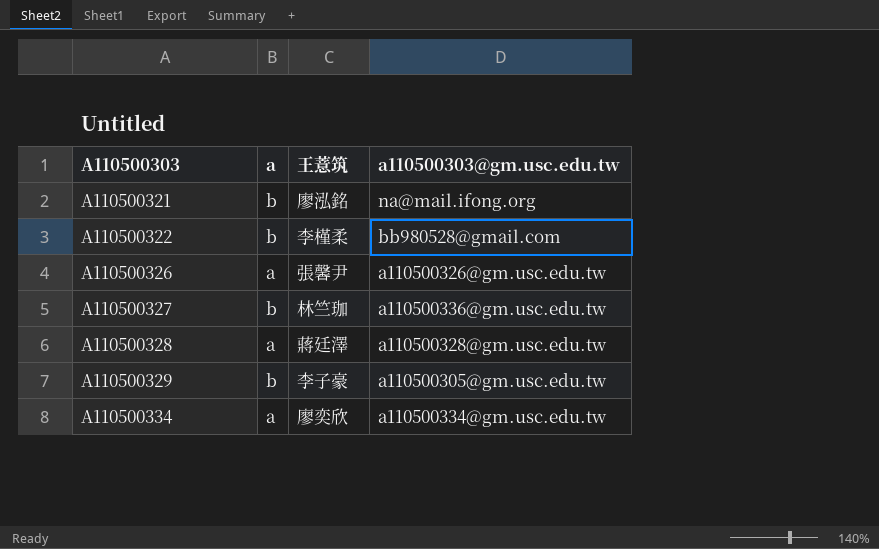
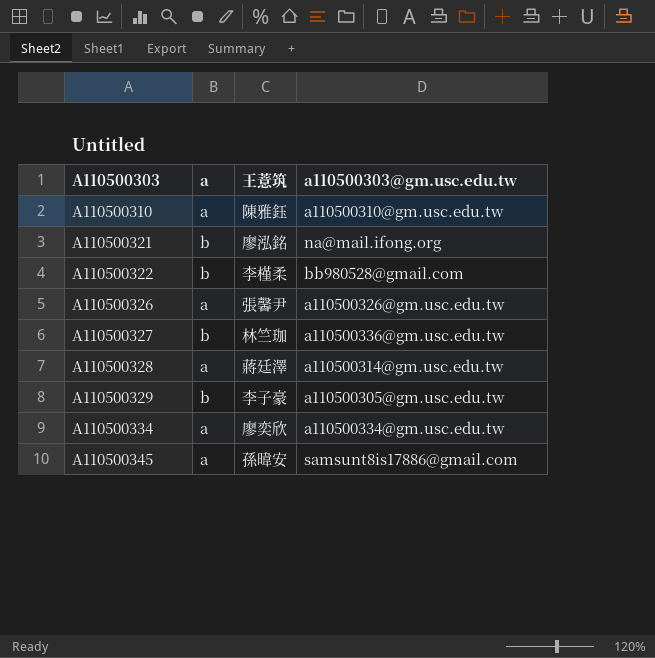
row A110500310: none -> a | 陳雅鈺 | a110500310@gm.usc.edu.tw
A110500328 | a110500303@gm.usc.edu.tw: a110500328@gm.usc.edu.tw -> a110500314@gm.usc.edu.tw
row A110500345: none -> a | 孫暐安 | samsunt8is17886@gmail.com

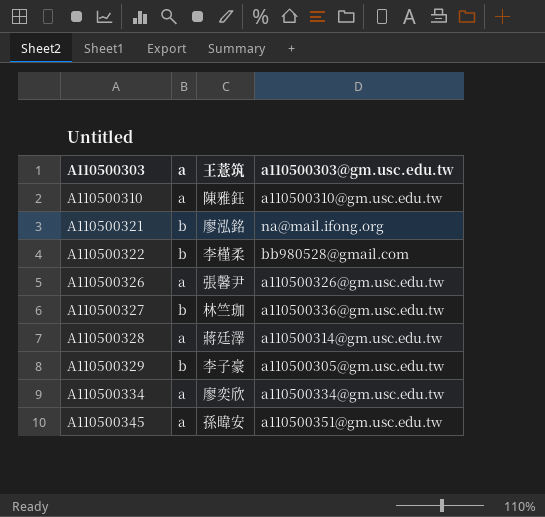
A110500345 | a110500303@gm.usc.edu.tw: samsunt8is17886@gmail.com -> a110500351@gm.usc.edu.tw

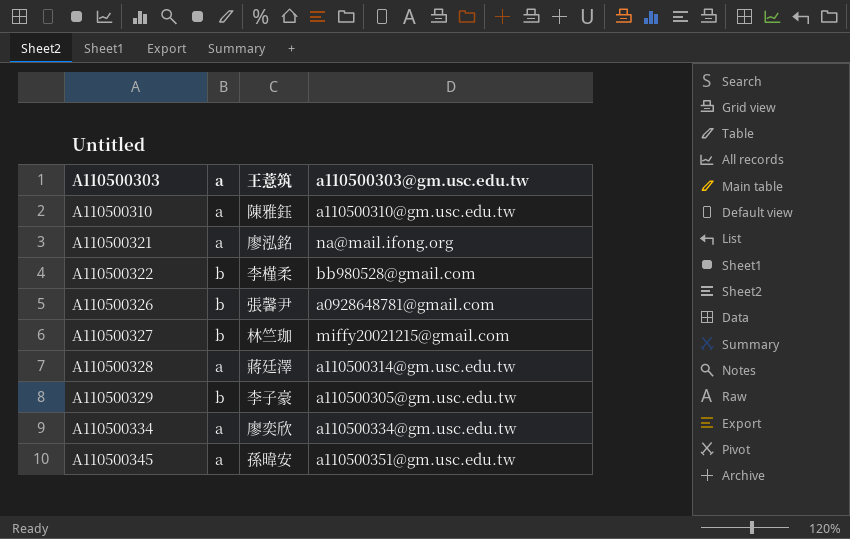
A110500321 | a: b -> a
A110500326 | a: a -> b
A110500326 | a110500303@gm.usc.edu.tw: a110500326@gm.usc.edu.tw -> a0928648781@gmail.com
A110500327 | a110500303@gm.usc.edu.tw: a110500336@gm.usc.edu.tw -> miffy20021215@gmail.com

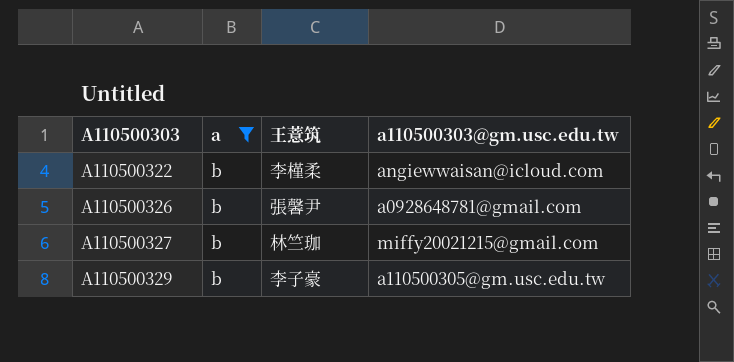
filter: none -> a = b
A110500322 | a110500303@gm.usc.edu.tw: bb980528@gmail.com -> angiewwaisan@icloud.com

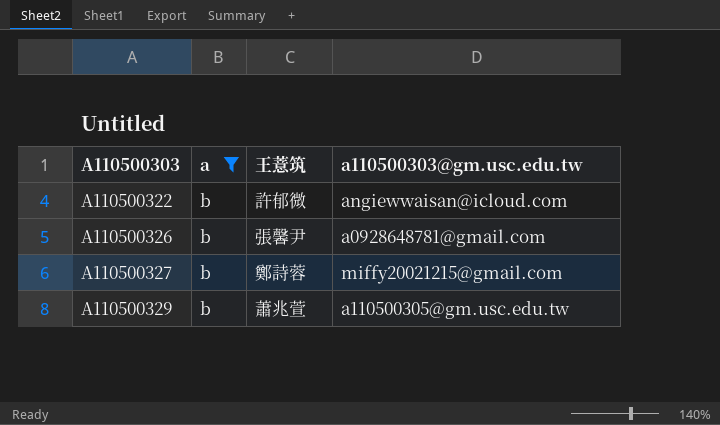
A110500322 | 王薏筑: 李槿柔 -> 許郁微
A110500327 | 王薏筑: 林竺珈 -> 鄭詩蓉
A110500329 | 王薏筑: 李子豪 -> 蕭兆萱

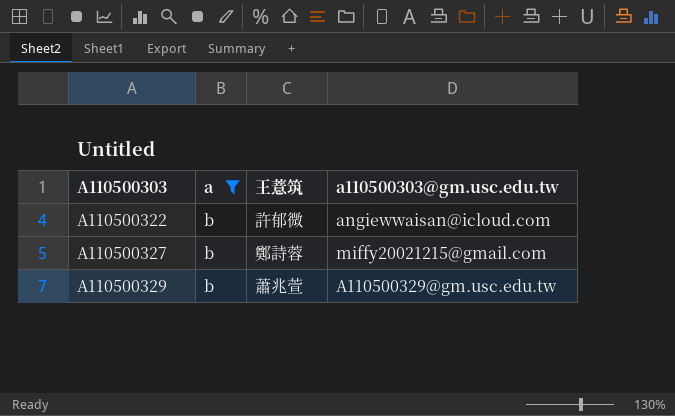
row A110500326: b | 張馨尹 | a0928648781@gmail.com -> none
A110500329 | a110500303@gm.usc.edu.tw: a110500305@gm.usc.edu.tw -> A110500329@gm.usc.edu.tw

